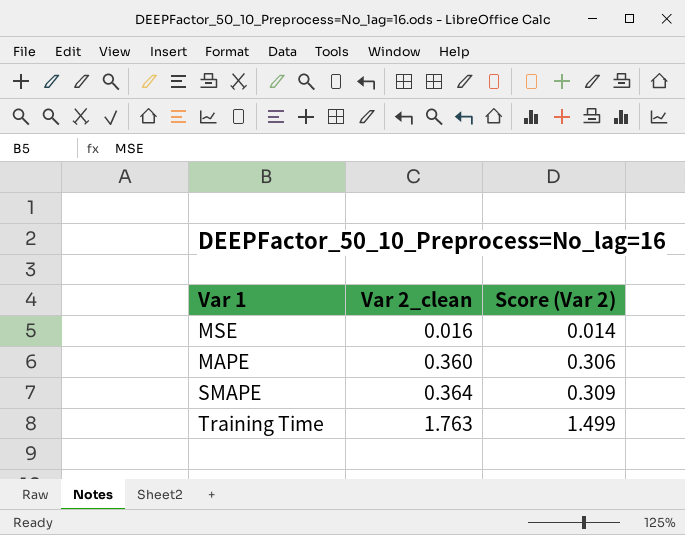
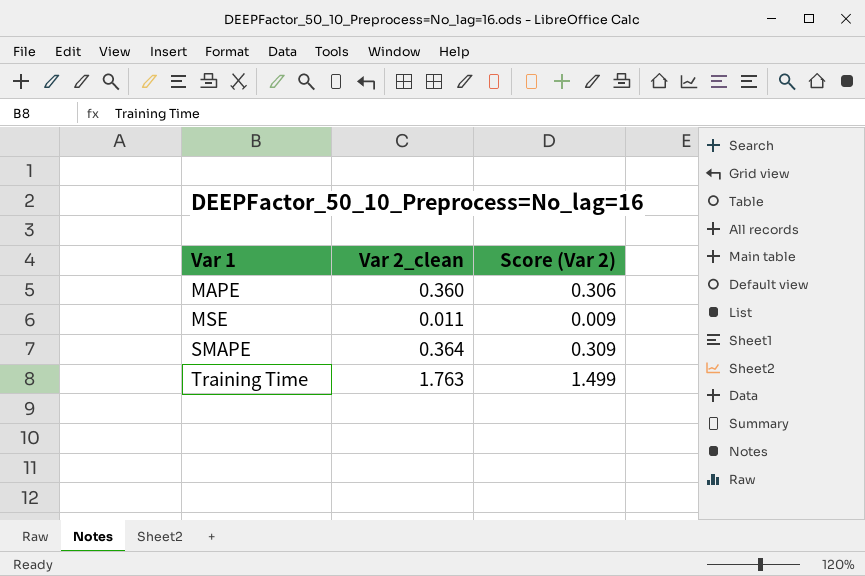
row order: Var 2_clean ascending -> Var 1 ascending
MSE | Var 2_clean: 0.016 -> 0.011
MSE | Score (Var 2): 0.014 -> 0.009

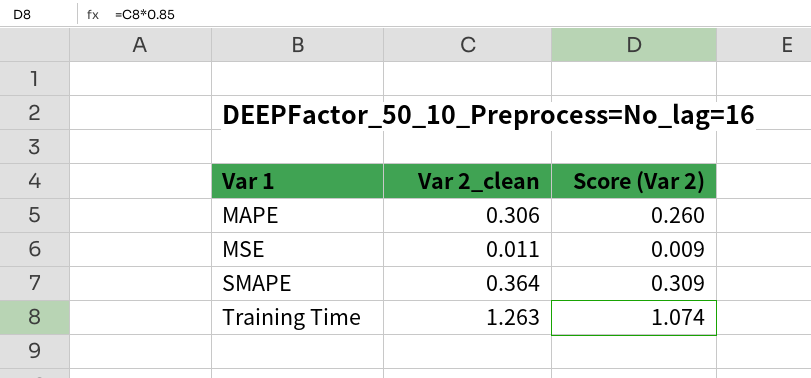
MAPE | Var 2_clean: 0.360 -> 0.306
MAPE | Score (Var 2): 0.306 -> 0.260
Training Time | Var 2_clean: 1.763 -> 1.263
Training Time | Score (Var 2): 1.499 -> 1.074

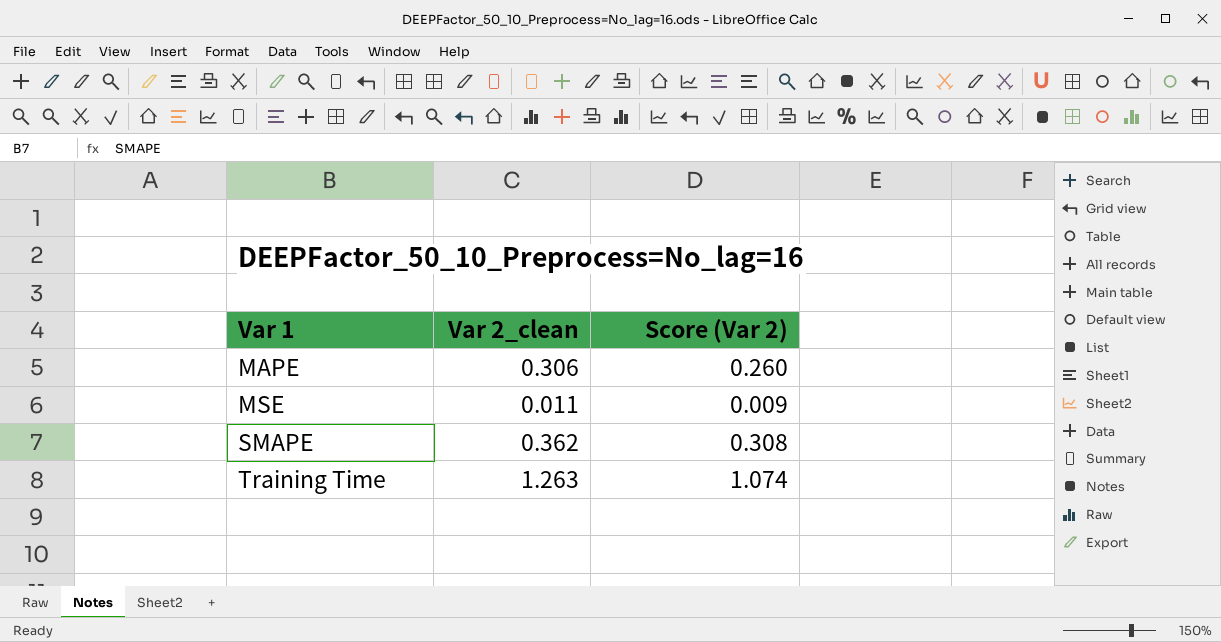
SMAPE | Var 2_clean: 0.364 -> 0.362
SMAPE | Score (Var 2): 0.309 -> 0.308

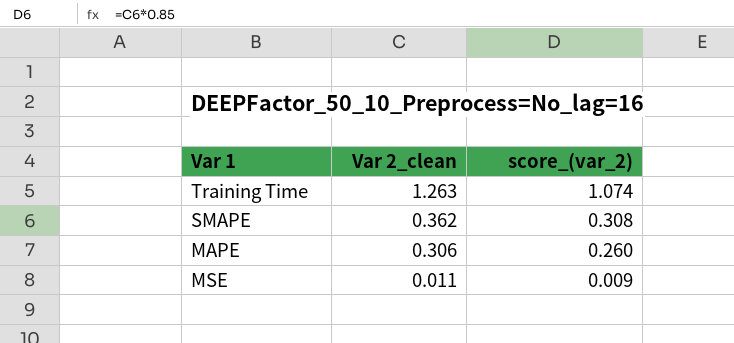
row order: Var 1 ascending -> Var 2_clean descending
column name: Score (Var 2) -> score_(var_2)

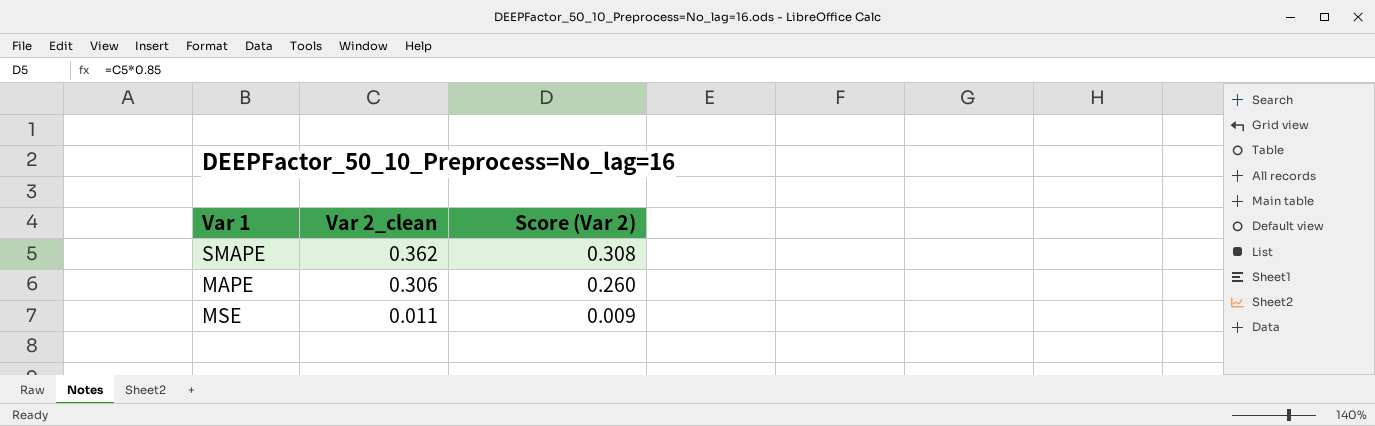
column name: score_(var_2) -> Score (Var 2)
row Training Time: 1.263 | 1.074 -> none

